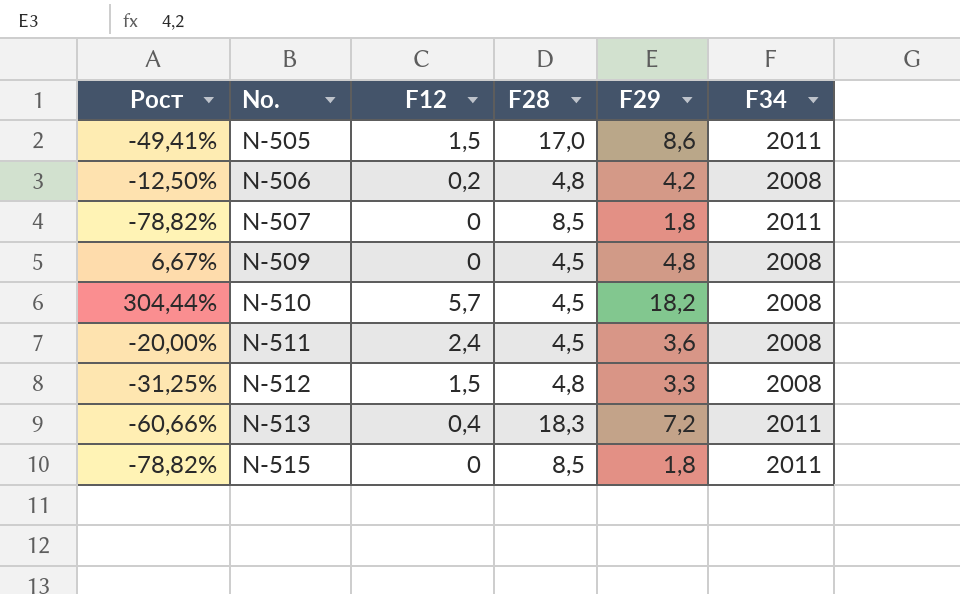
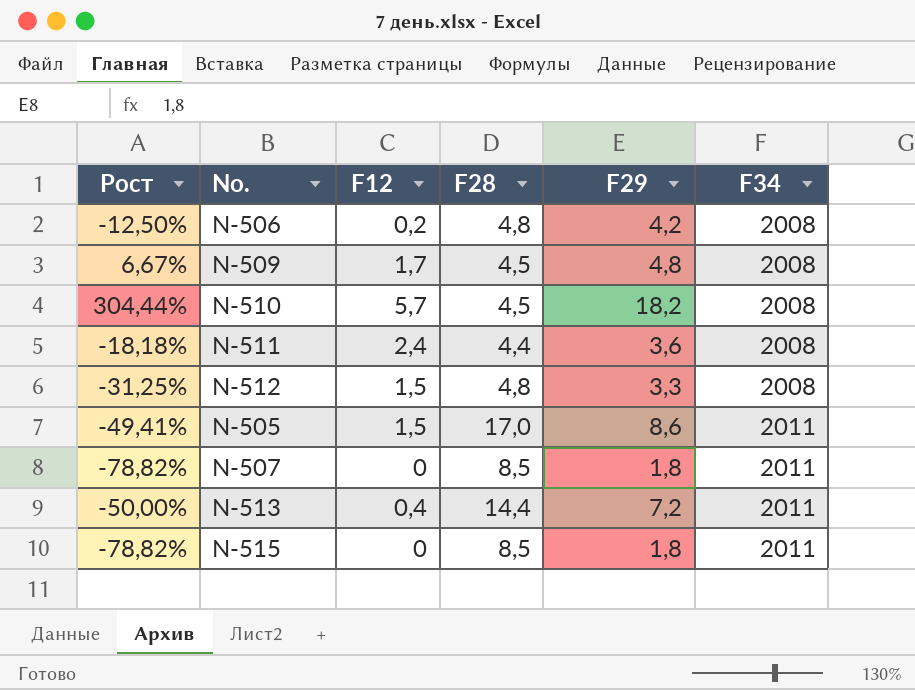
row order: No. ascending -> F34 ascending
N-509 | F12: 0 -> 1,7
N-511 | Рост: -20,00% -> -18,18%
N-511 | F28: 4,5 -> 4,4
N-513 | Рост: -60,66% -> -50,00%
N-513 | F28: 18,3 -> 14,4

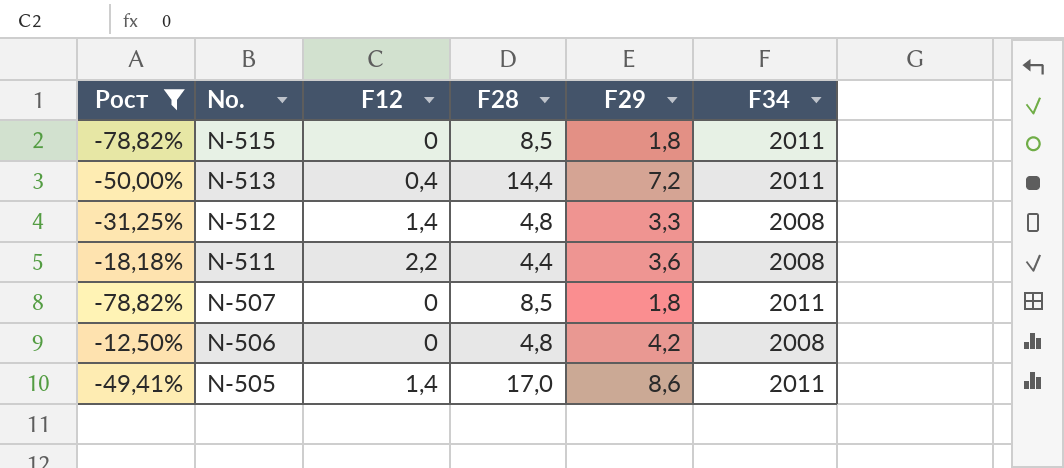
filter: none -> Рост <= -12,50%
row order: F34 ascending -> No. descending
N-512 | F12: 1,5 -> 1,4
N-511 | F12: 2,4 -> 2,2
N-506 | F12: 0,2 -> 0
N-505 | F12: 1,5 -> 1,4

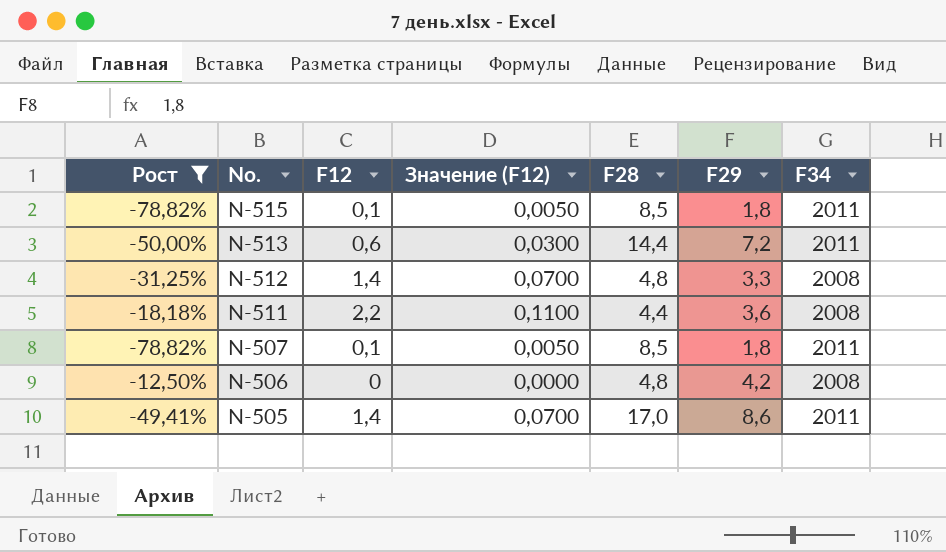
column Значение (F12) | formula: none -> [F12] * 0,05
N-515 | F12: 0 -> 0,1
N-513 | F12: 0,4 -> 0,6
N-507 | F12: 0 -> 0,1

